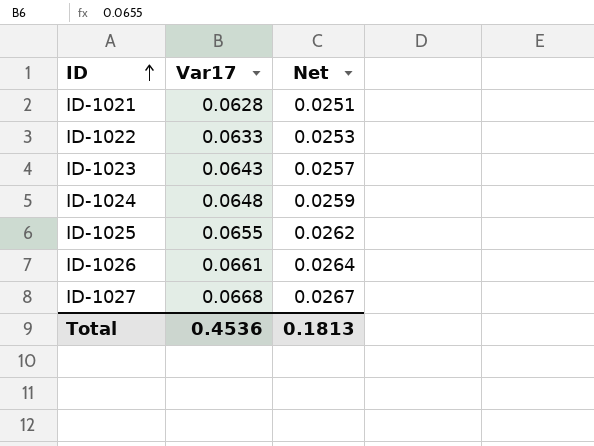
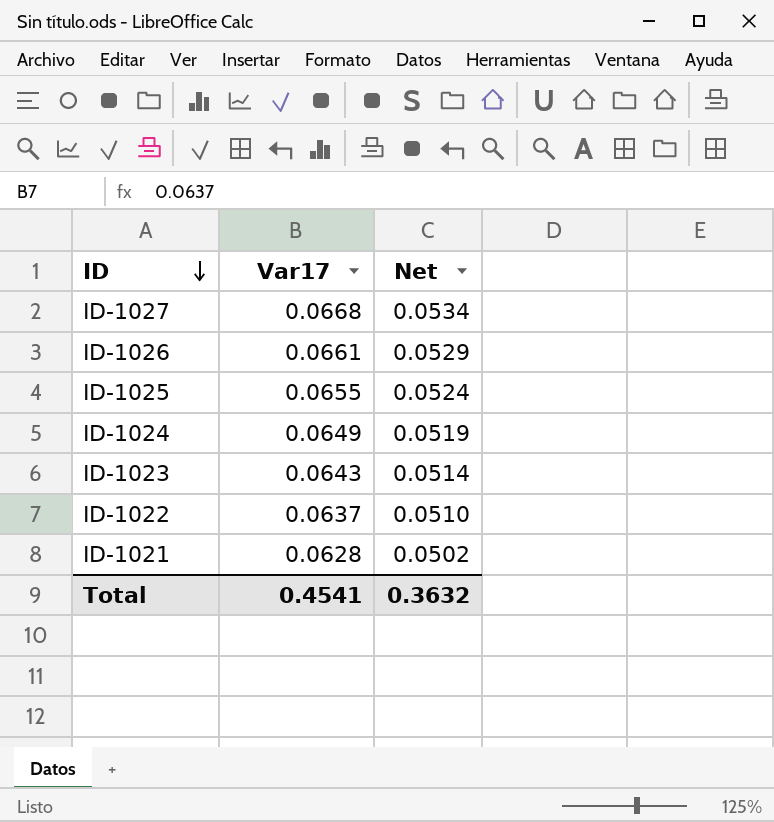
row order: ID ascending -> ID descending
column Net | formula: [Var17] * 0.4 -> [Var17] * 0.8
ID-1024 | Var17: 0.0648 -> 0.0649
ID-1022 | Var17: 0.0633 -> 0.0637
Total | Var17: 0.4536 -> 0.4541
Total | Net: 0.1813 -> 0.3632

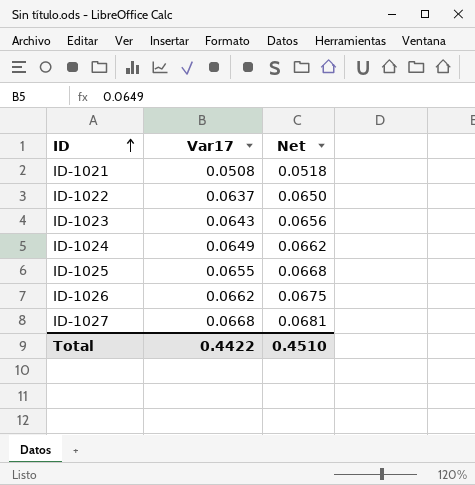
row order: ID descending -> ID ascending
column Net | formula: [Var17] * 0.8 -> [Var17] * 1.02
ID-1021 | Var17: 0.0628 -> 0.0508
ID-1026 | Var17: 0.0661 -> 0.0662
Total | Var17: 0.4541 -> 0.4422
Total | Net: 0.3632 -> 0.4510

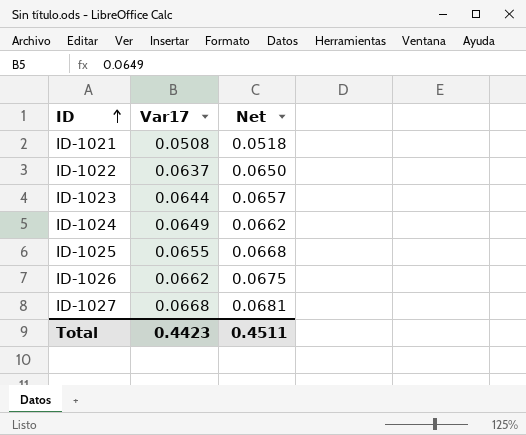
ID-1023 | Var17: 0.0643 -> 0.0644
ID-1023 | Net: 0.0656 -> 0.0657
Total | Var17: 0.4422 -> 0.4423
Total | Net: 0.4510 -> 0.4511

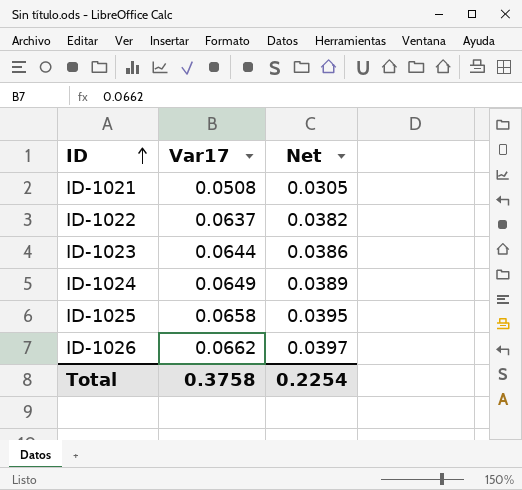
column Net | formula: [Var17] * 1.02 -> [Var17] * 0.6
row ID-1027: 0.0668 | 0.0681 -> none
ID-1025 | Var17: 0.0655 -> 0.0658
Total | Var17: 0.4423 -> 0.3758
Total | Net: 0.4511 -> 0.2254

